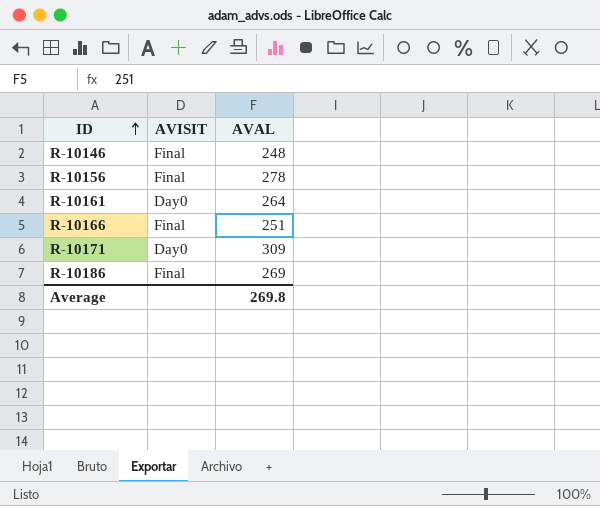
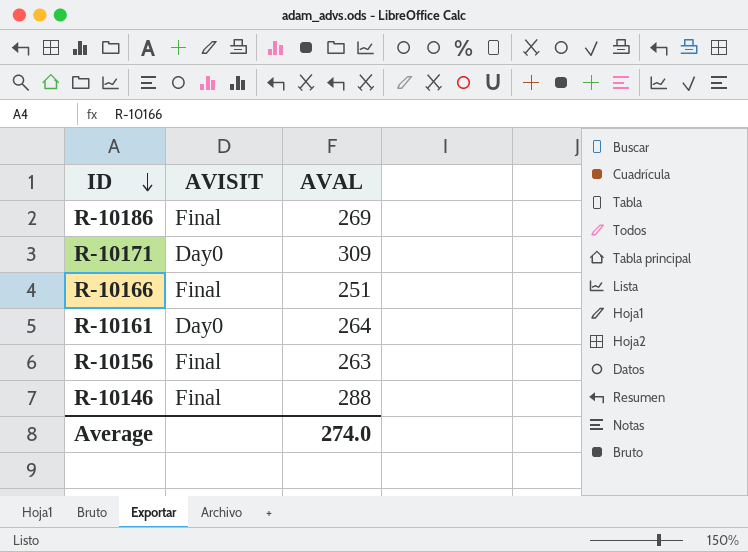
row order: ID ascending -> ID descending
R-10156 | AVAL: 278 -> 263
R-10146 | AVAL: 248 -> 288
Average | AVAL: 269.8 -> 274.0

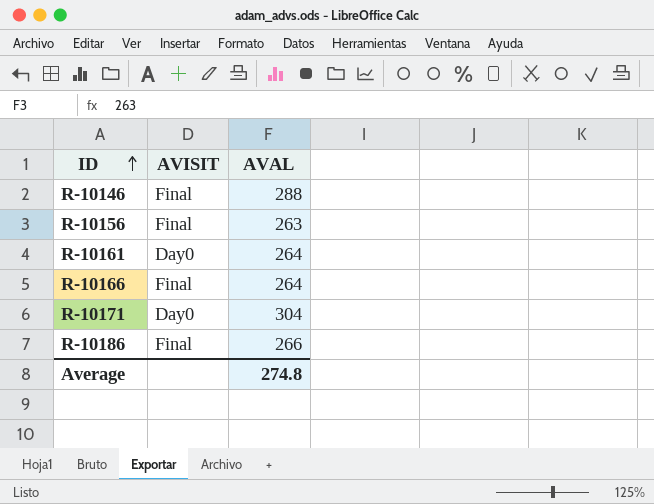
row order: ID descending -> ID ascending
R-10166 | AVAL: 251 -> 264
R-10171 | AVAL: 309 -> 304
R-10186 | AVAL: 269 -> 266
Average | AVAL: 274.0 -> 274.8

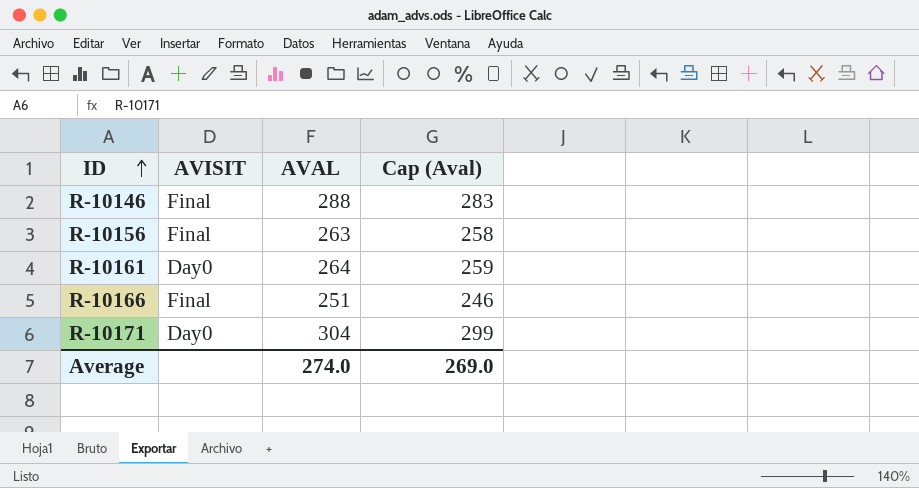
column Cap (Aval) | formula: none -> [AVAL] - 5
row R-10186: Final | 266 -> none
R-10166 | AVAL: 264 -> 251
Average | AVAL: 274.8 -> 274.0

